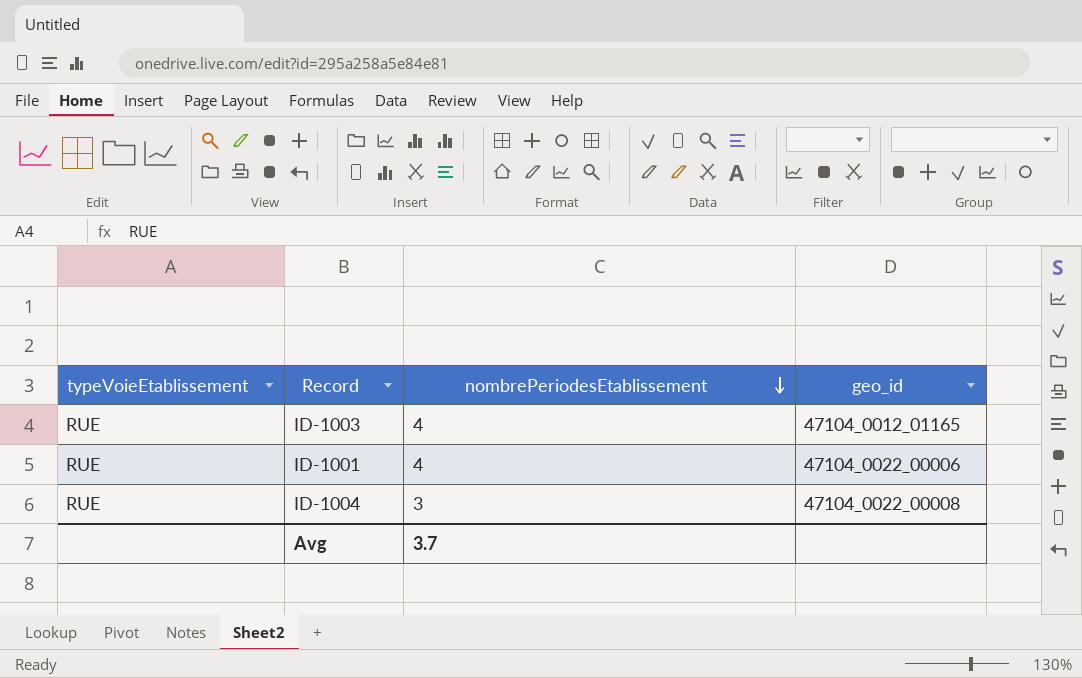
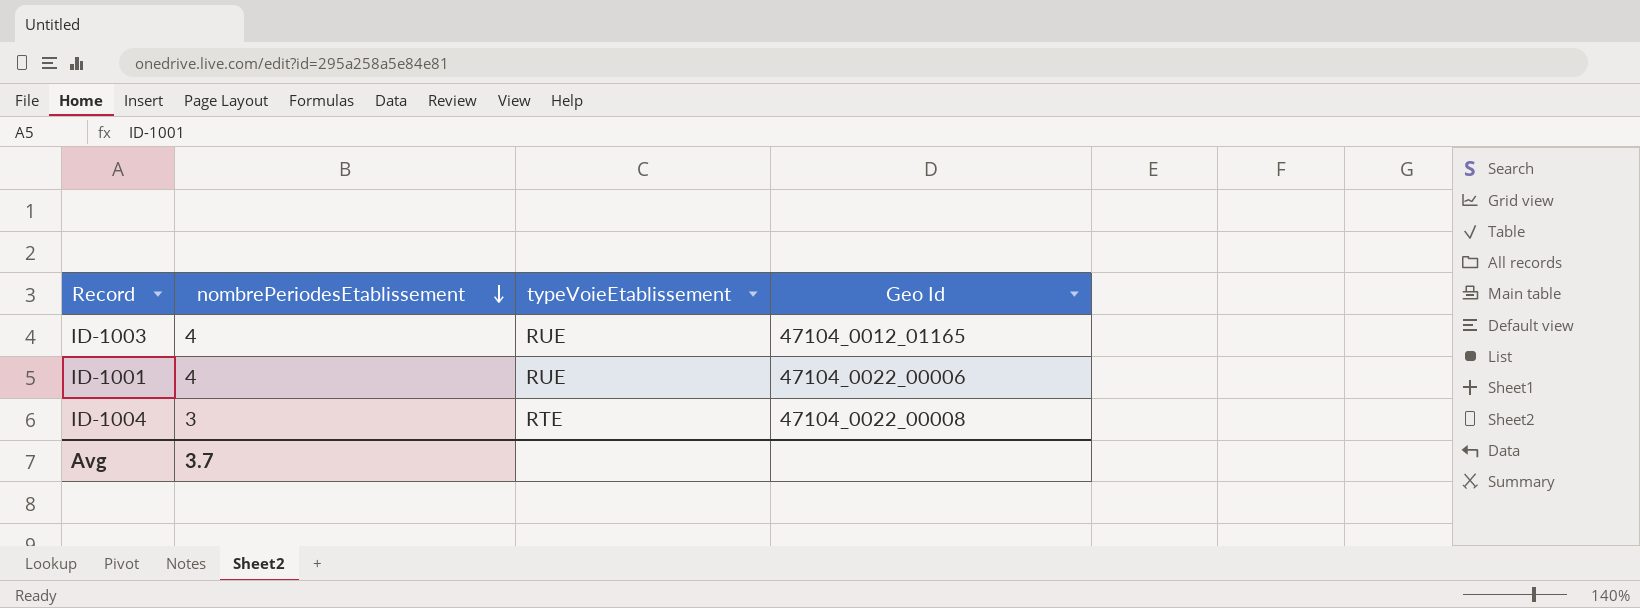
column typeVoieEtablissement | position: 1 -> 3
column name: geo_id -> Geo Id
ID-1004 | typeVoieEtablissement: RUE -> RTE

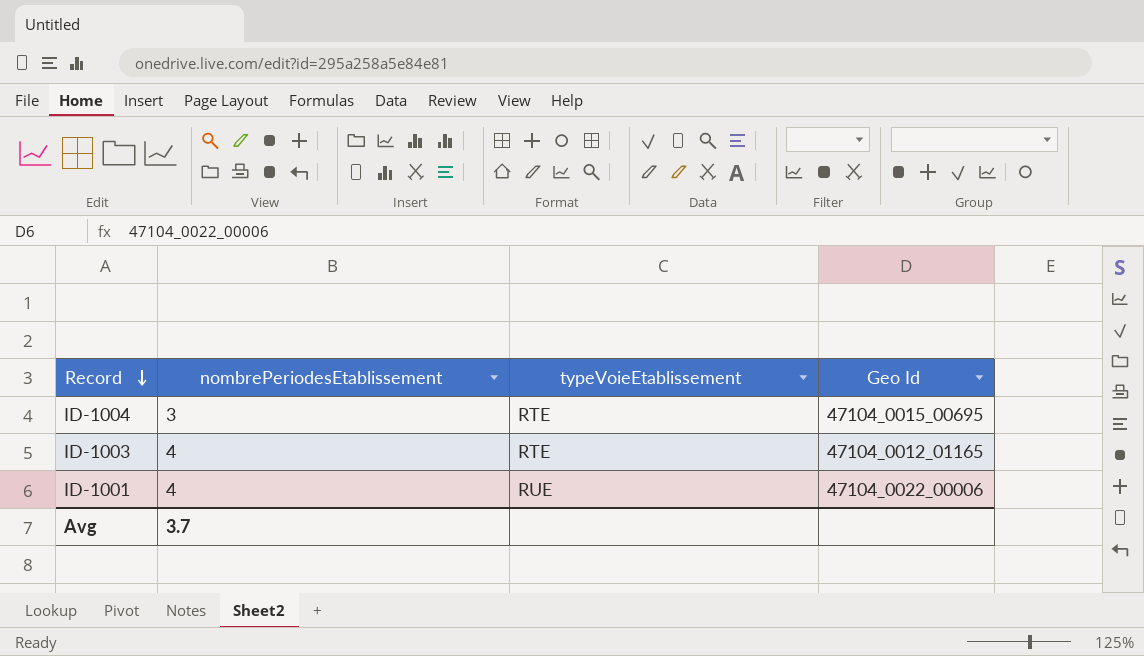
row order: nombrePeriodesEtablissement descending -> Record descending
ID-1004 | Geo Id: 47104_0022_00008 -> 47104_0015_00695
ID-1003 | typeVoieEtablissement: RUE -> RTE

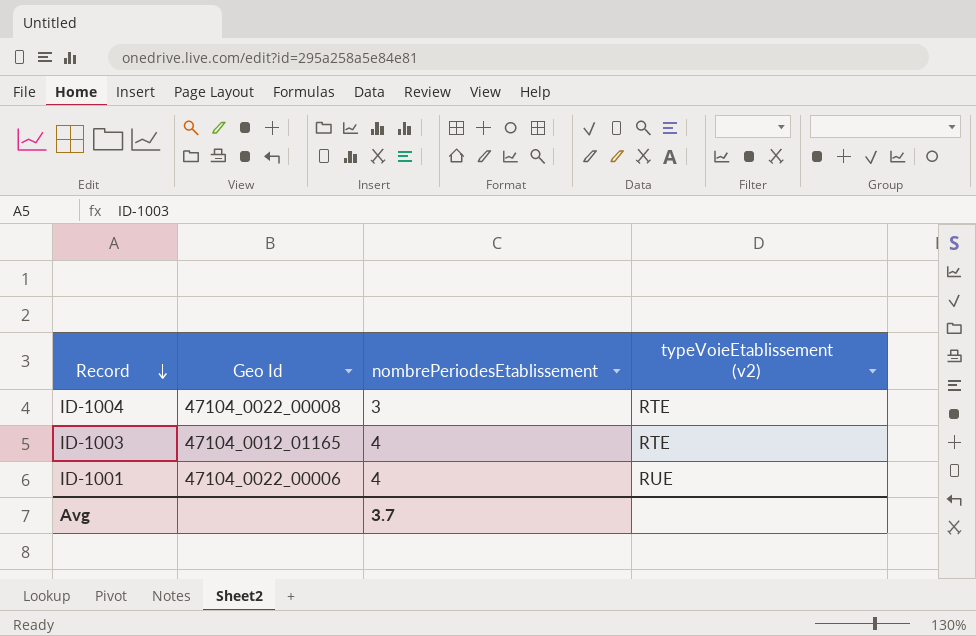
column Geo Id | position: 4 -> 2
column name: typeVoieEtablissement -> typeVoieEtablissement (v2)
ID-1004 | Geo Id: 47104_0015_00695 -> 47104_0022_00008

